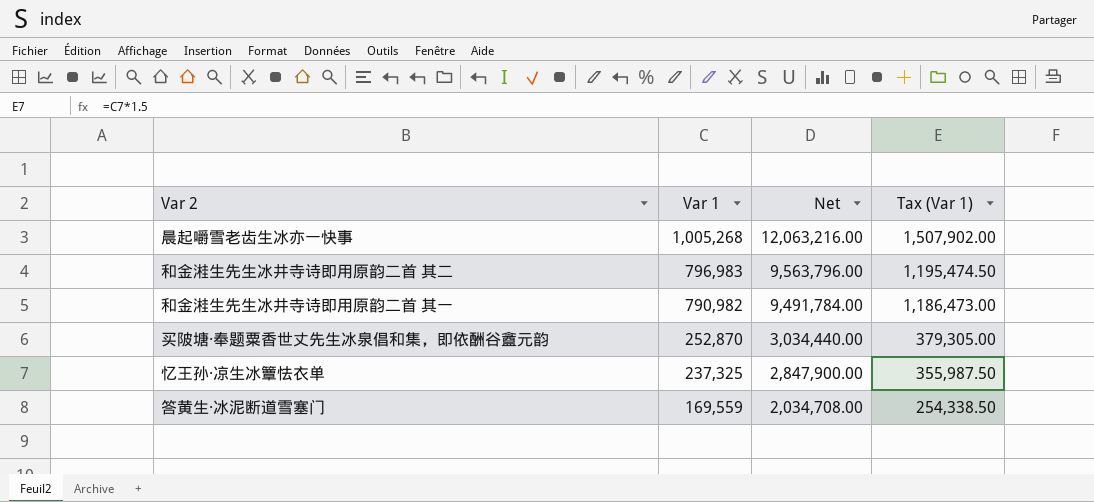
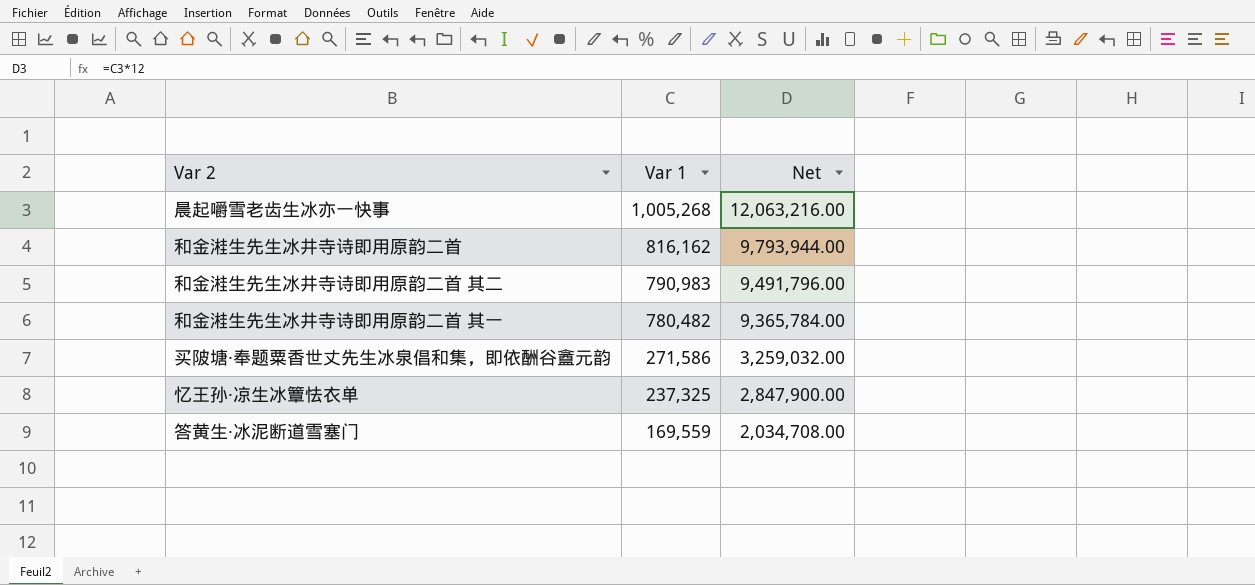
column Tax (Var 1) | formula: [Var 1] * 1.5 -> none
row 和金溎生先生冰井寺诗即用原韵二首: none -> 816,162 | 9,793,944.00
和金溎生先生冰井寺诗即用原韵二首 其二 | Var 1: 796,983 -> 790,983
和金溎生先生冰井寺诗即用原韵二首 其二 | Net: 9,563,796.00 -> 9,491,796.00
和金溎生先生冰井寺诗即用原韵二首 其一 | Var 1: 790,982 -> 780,482
和金溎生先生冰井寺诗即用原韵二首 其一 | Net: 9,491,784.00 -> 9,365,784.00
买陂塘·奉题粟香世丈先生冰泉倡和集，即依酬谷盦元韵 | Var 1: 252,870 -> 271,586
买陂塘·奉题粟香世丈先生冰泉倡和集，即依酬谷盦元韵 | Net: 3,034,440.00 -> 3,259,032.00

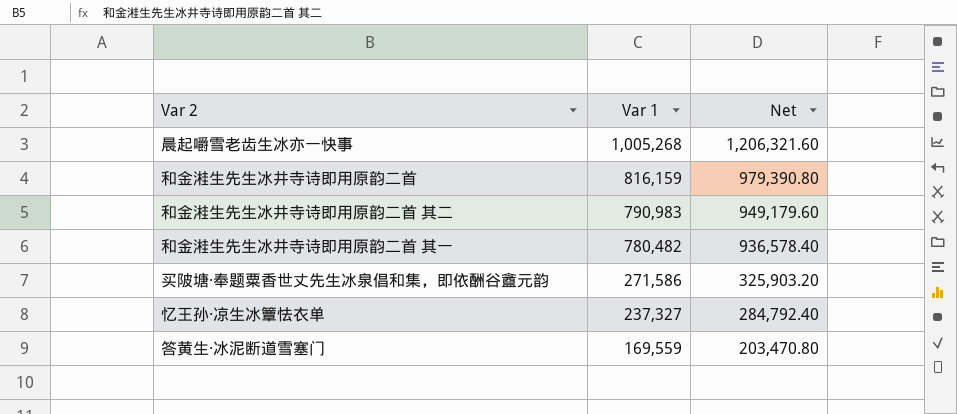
column Net | formula: [Var 1] * 12 -> [Var 1] * 1.2
和金溎生先生冰井寺诗即用原韵二首 | Var 1: 816,162 -> 816,159
忆王孙·凉生冰簟怯衣单 | Var 1: 237,325 -> 237,327

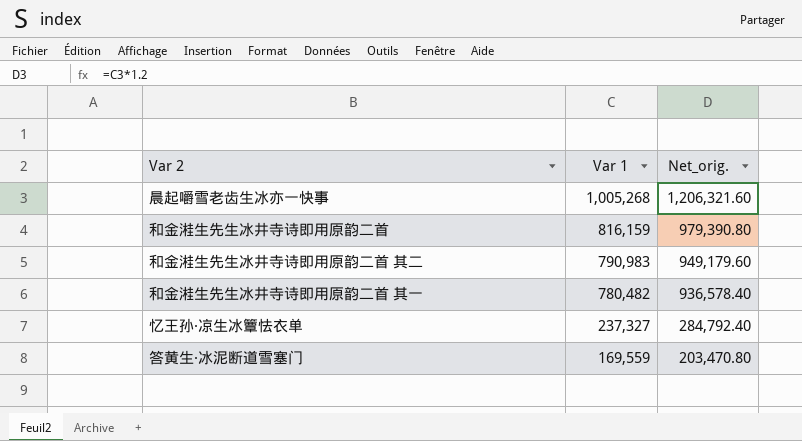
column name: Net -> Net_orig.
row 买陂塘·奉题粟香世丈先生冰泉倡和集，即依酬谷盦元韵: 271,586 | 325,903.20 -> none

